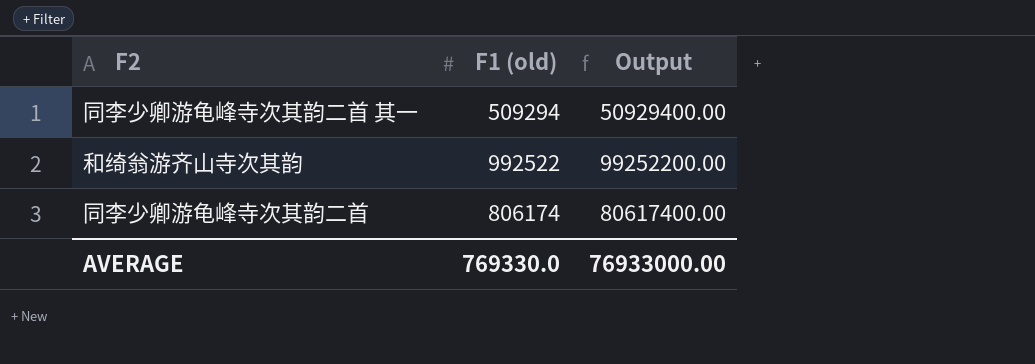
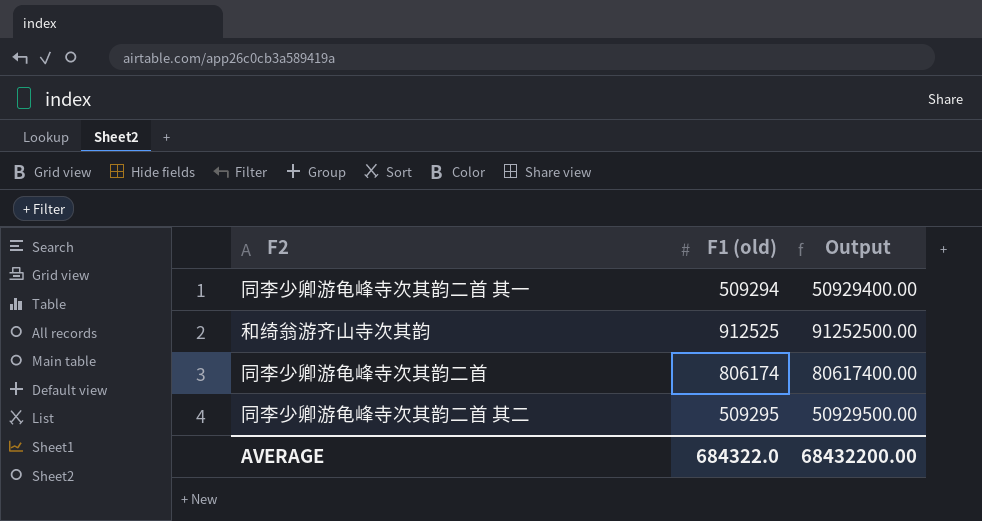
和绮翁游齐山寺次其韵 | F1 (old): 992522 -> 912525
和绮翁游齐山寺次其韵 | Output: 99252200.00 -> 91252500.00
row 同李少卿游龟峰寺次其韵二首 其二: none -> 509295 | 50929500.00
AVERAGE | F1 (old): 769330.0 -> 684322.0
AVERAGE | Output: 76933000.00 -> 68432200.00

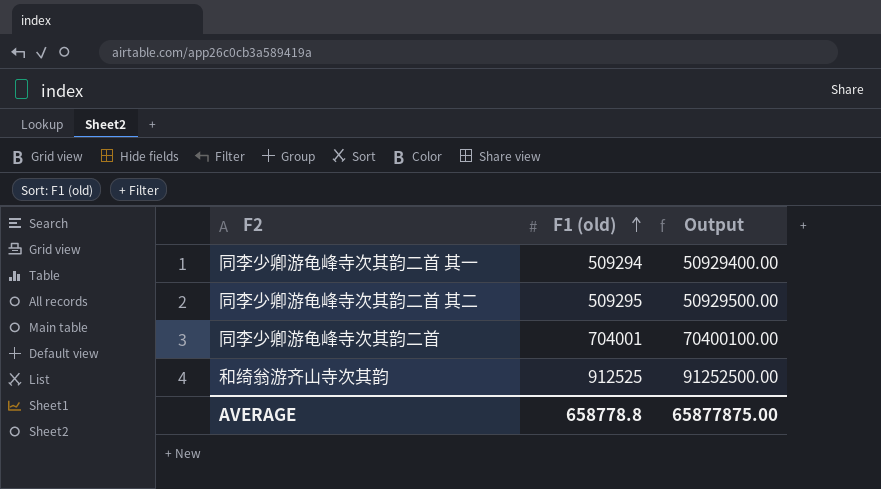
row order: none -> F1 (old) ascending
同李少卿游龟峰寺次其韵二首 | F1 (old): 806174 -> 704001
同李少卿游龟峰寺次其韵二首 | Output: 80617400.00 -> 70400100.00
AVERAGE | F1 (old): 684322.0 -> 658778.8
AVERAGE | Output: 68432200.00 -> 65877875.00

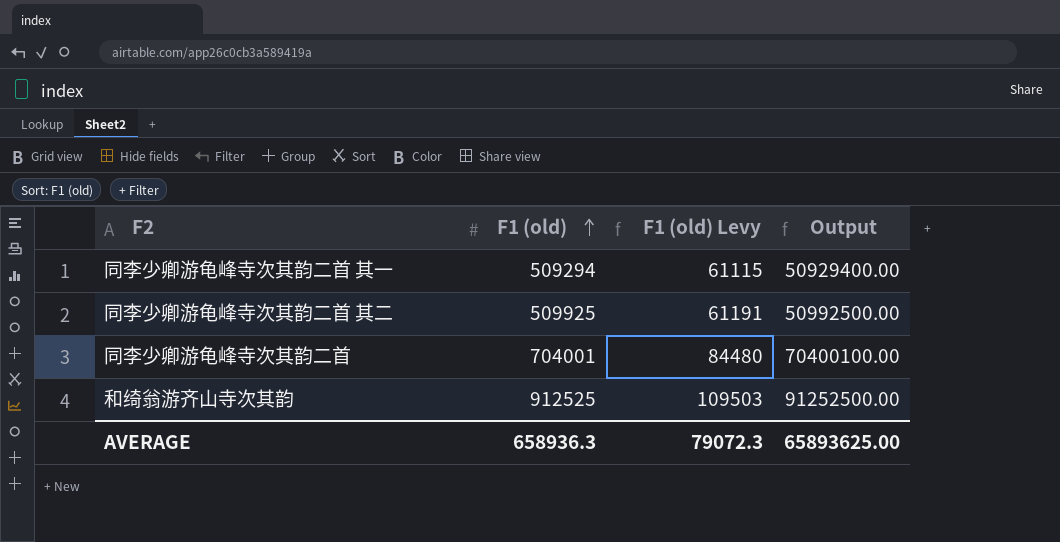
column F1 (old) Levy | formula: none -> [F1 (old)] * 0.12
同李少卿游龟峰寺次其韵二首 其二 | F1 (old): 509295 -> 509925
同李少卿游龟峰寺次其韵二首 其二 | Output: 50929500.00 -> 50992500.00
AVERAGE | F1 (old): 658778.8 -> 658936.3
AVERAGE | Output: 65877875.00 -> 65893625.00

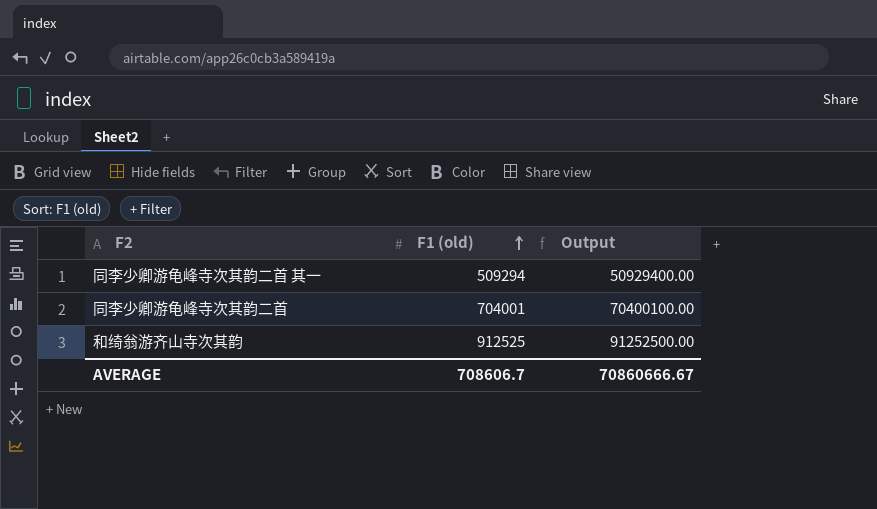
column F1 (old) Levy | formula: [F1 (old)] * 0.12 -> none
row 同李少卿游龟峰寺次其韵二首 其二: 509925 | 61191 | 50992500.00 -> none
AVERAGE | F1 (old): 658936.3 -> 708606.7
AVERAGE | Output: 65893625.00 -> 70860666.67

